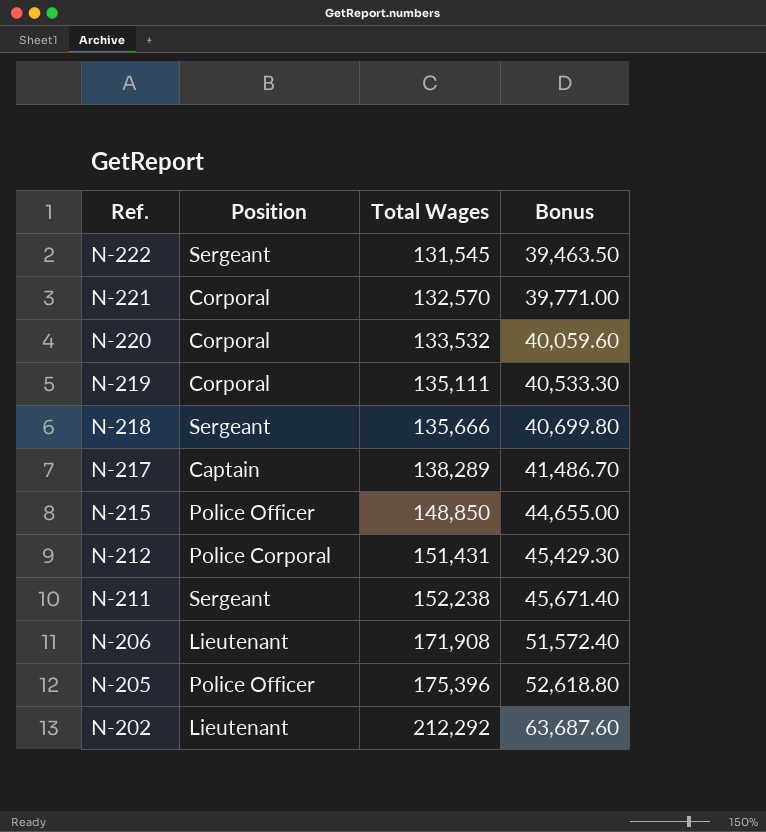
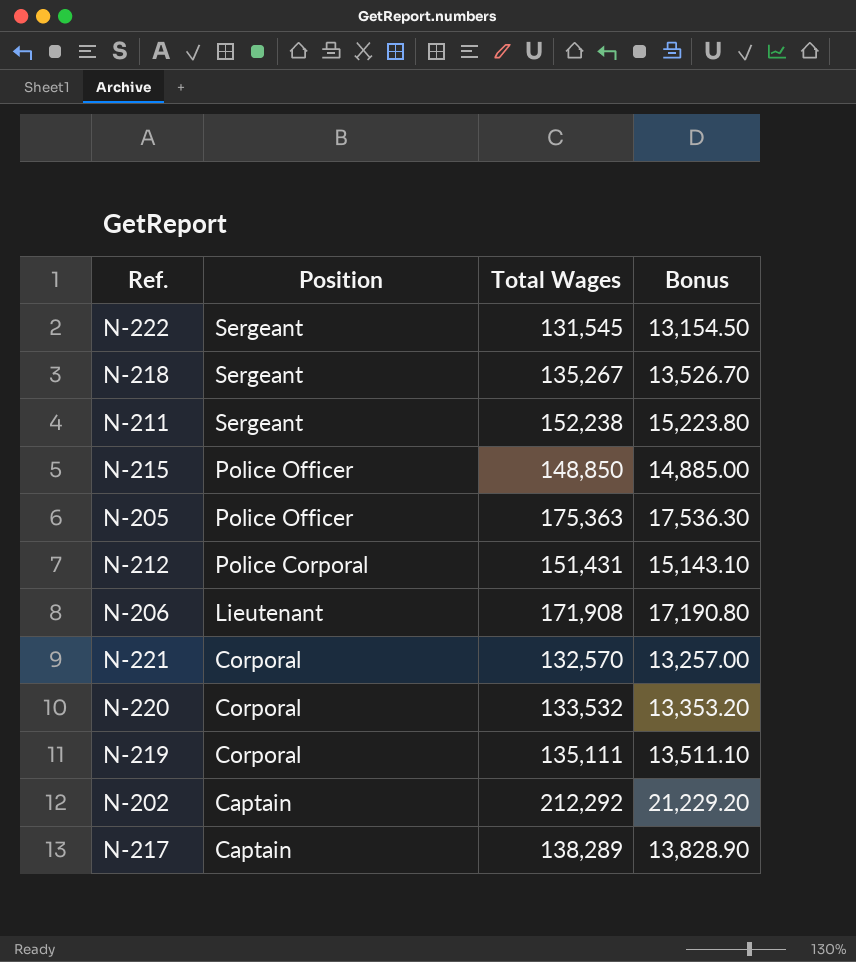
row order: Ref. descending -> Position descending
column Bonus | formula: [Total Wages] * 0.3 -> [Total Wages] * 0.1
N-218 | Total Wages: 135,666 -> 135,267
N-205 | Total Wages: 175,396 -> 175,363
N-202 | Position: Lieutenant -> Captain

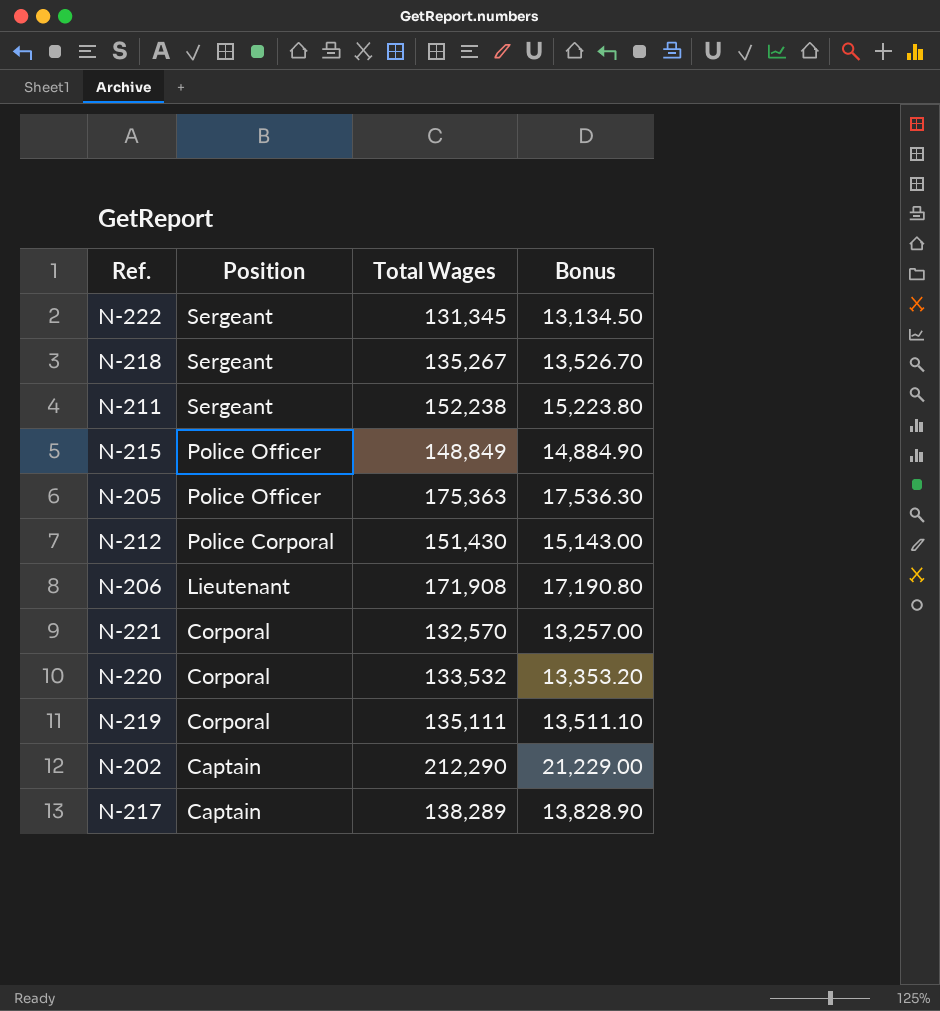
N-222 | Total Wages: 131,545 -> 131,345
N-222 | Bonus: 13,154.50 -> 13,134.50
N-215 | Total Wages: 148,850 -> 148,849
N-215 | Bonus: 14,885.00 -> 14,884.90
N-212 | Total Wages: 151,431 -> 151,430
N-212 | Bonus: 15,143.10 -> 15,143.00
N-202 | Total Wages: 212,292 -> 212,290
N-202 | Bonus: 21,229.20 -> 21,229.00

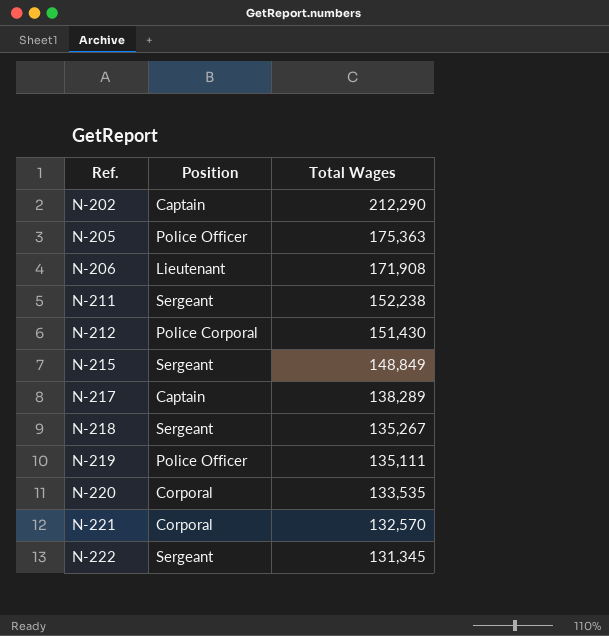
row order: Position descending -> Ref. ascending
column Bonus | formula: [Total Wages] * 0.1 -> none
N-215 | Position: Police Officer -> Sergeant
N-219 | Position: Corporal -> Police Officer
N-220 | Total Wages: 133,532 -> 133,535

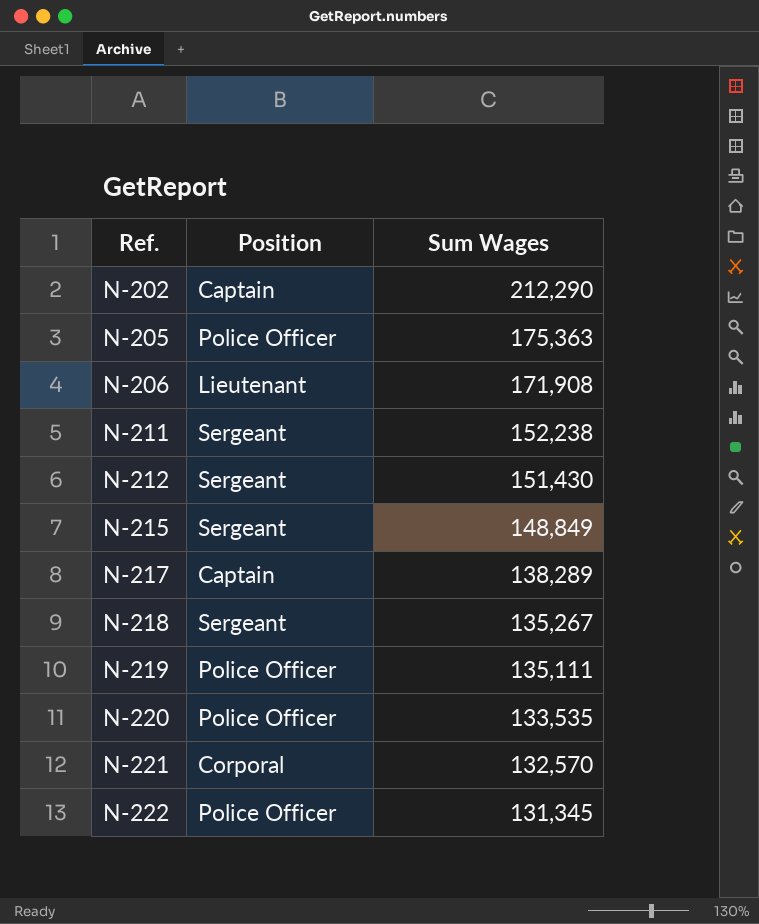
column name: Total Wages -> Sum Wages
N-212 | Position: Police Corporal -> Sergeant
N-220 | Position: Corporal -> Police Officer
N-222 | Position: Sergeant -> Police Officer

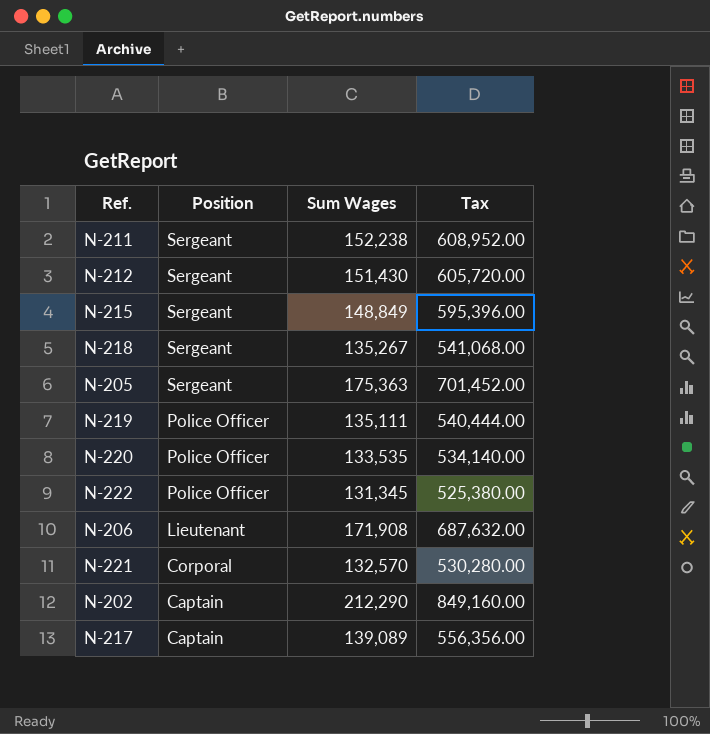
row order: Ref. ascending -> Position descending
column Tax | formula: none -> [Sum Wages] * 4
N-205 | Position: Police Officer -> Sergeant
N-217 | Sum Wages: 138,289 -> 139,089

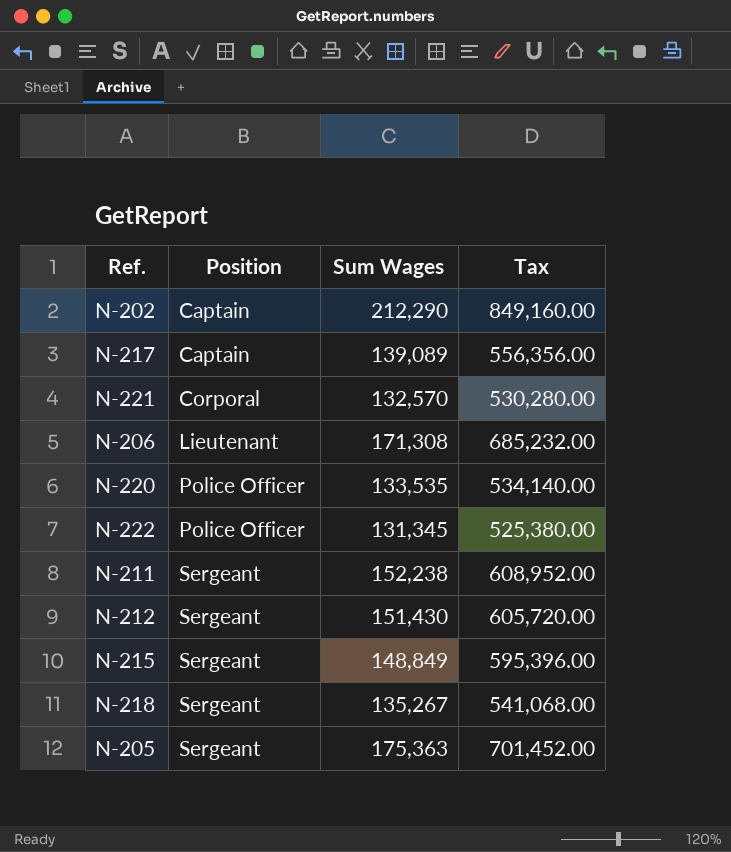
row order: Position descending -> Position ascending
row N-219: Police Officer | 135,111 | 540,444.00 -> none
N-206 | Sum Wages: 171,908 -> 171,308
N-206 | Tax: 687,632.00 -> 685,232.00

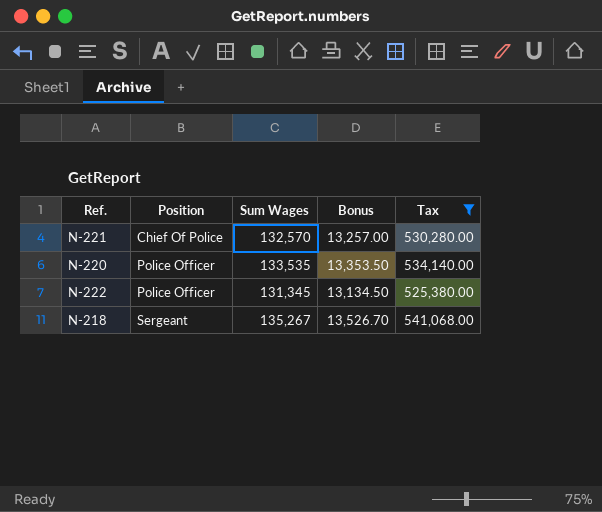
filter: none -> Tax <= 541,068.00
column Bonus | formula: none -> [Sum Wages] * 0.1
N-221 | Position: Corporal -> Chief Of Police

